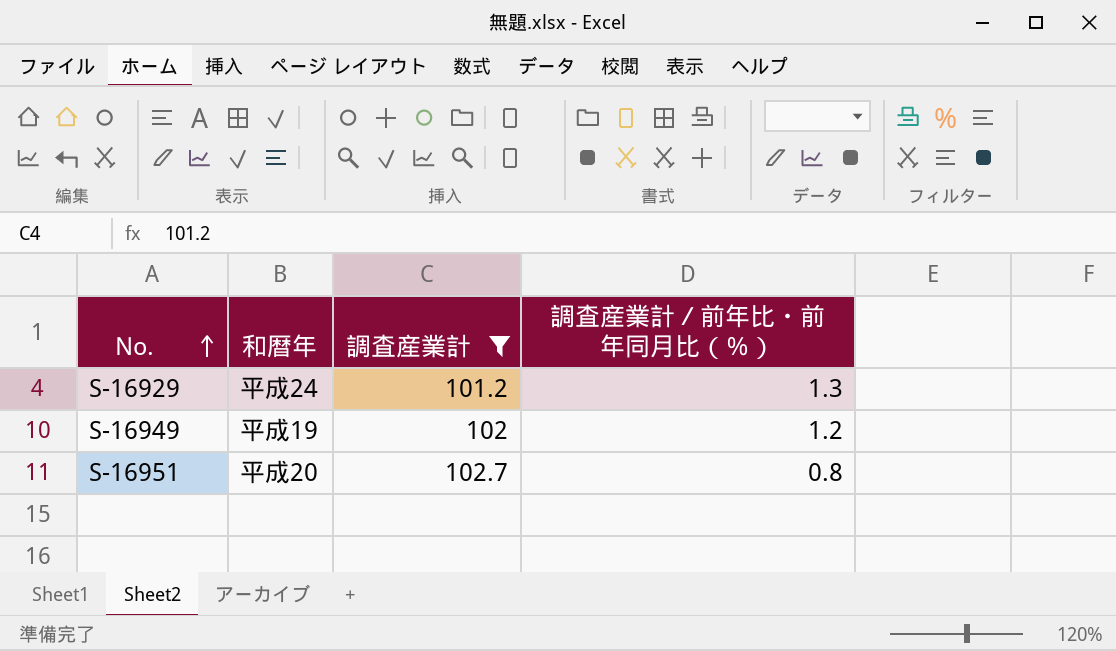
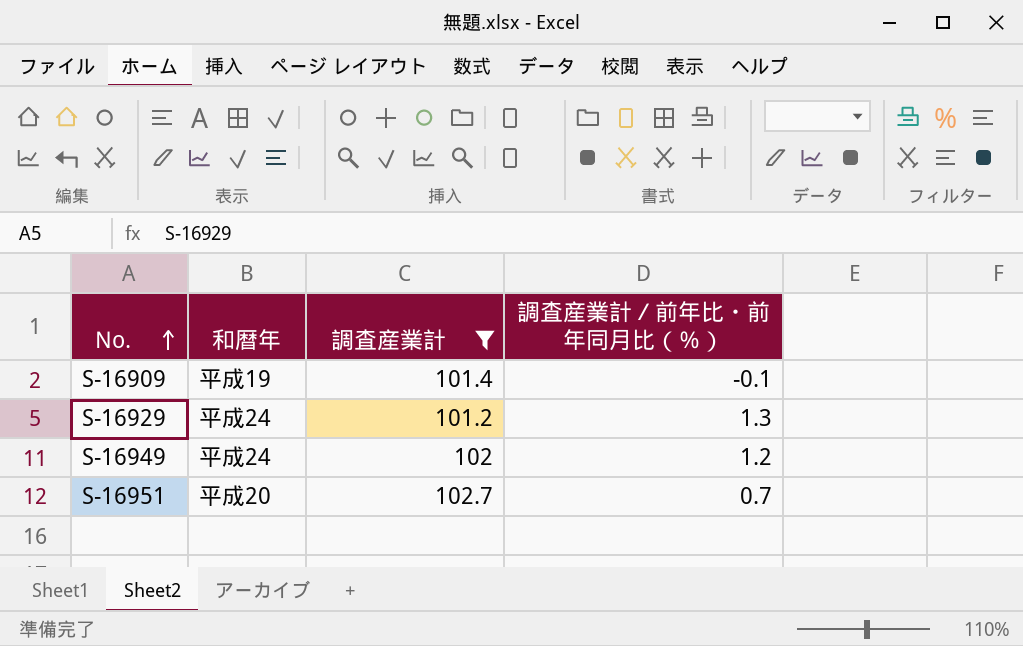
row S-16909: none -> 平成19 | 101.4 | -0.1
S-16949 | 和暦年: 平成19 -> 平成24
S-16951 | 調査産業計／前年比・前年同月比（％）: 0.8 -> 0.7

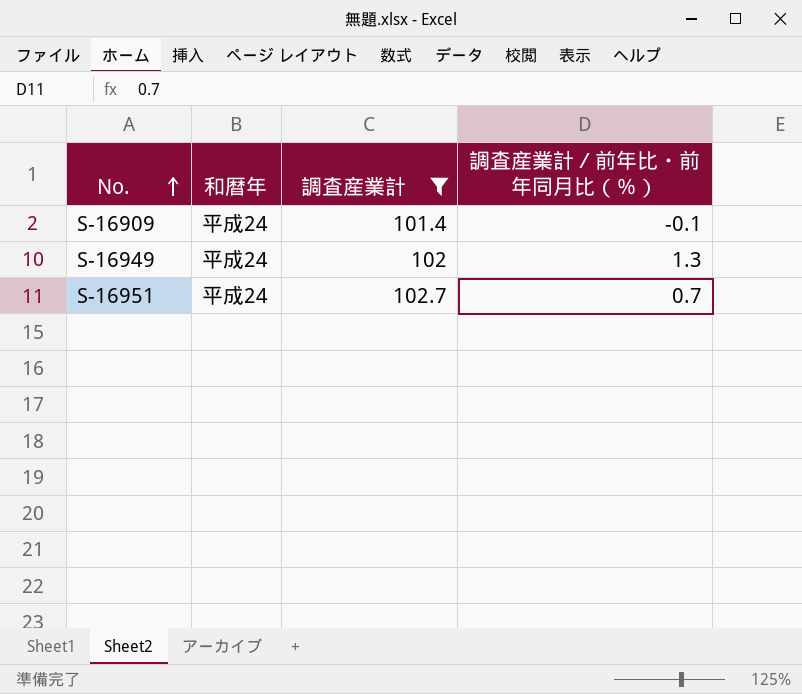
row S-16929: 平成24 | 101.2 | 1.3 -> none
S-16909 | 和暦年: 平成19 -> 平成24
S-16949 | 調査産業計／前年比・前年同月比（％）: 1.2 -> 1.3
S-16951 | 和暦年: 平成20 -> 平成24

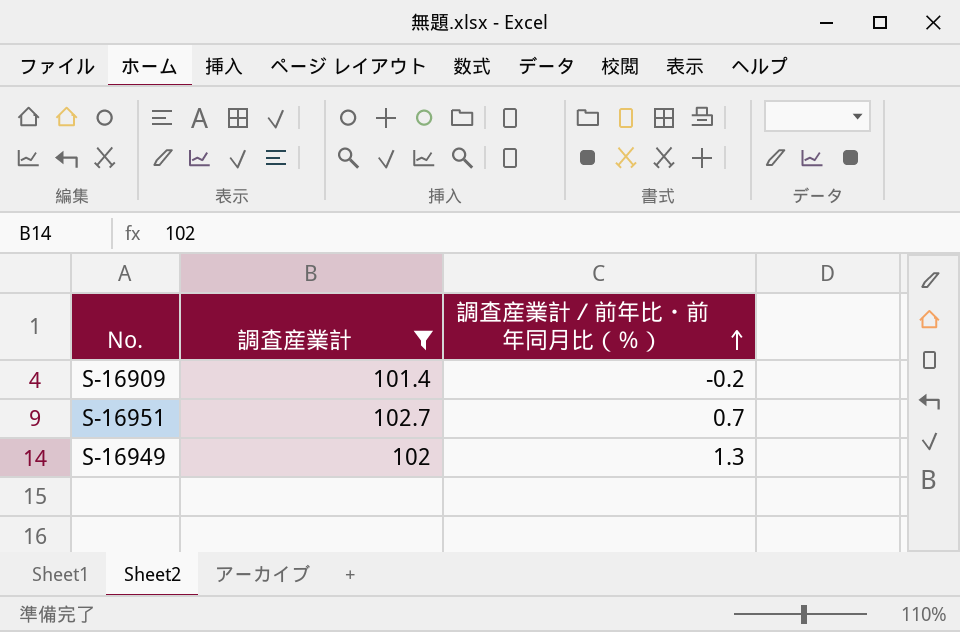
row order: No. ascending -> 調査産業計／前年比・前年同月比（％） ascending
column 和暦年 | position: 2 -> none
S-16909 | 調査産業計／前年比・前年同月比（％）: -0.1 -> -0.2

